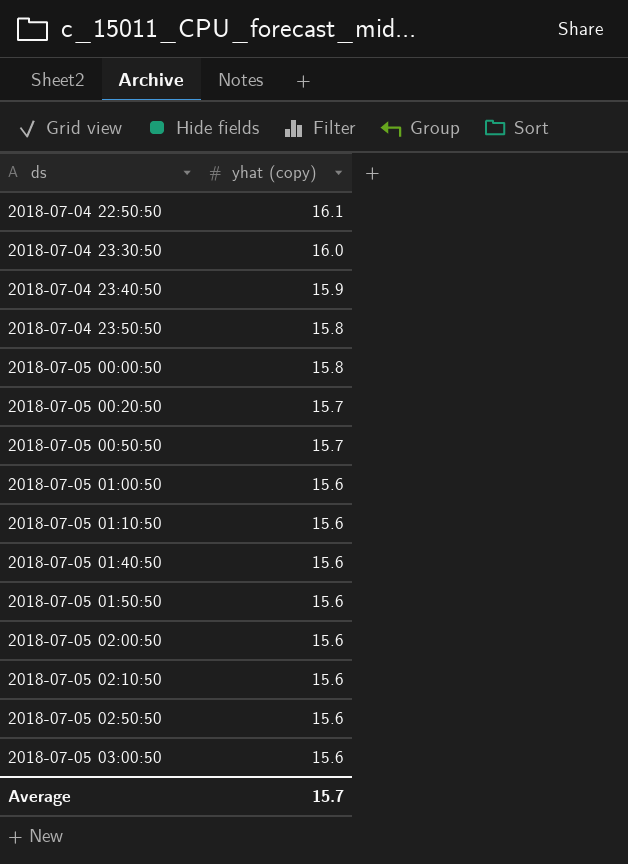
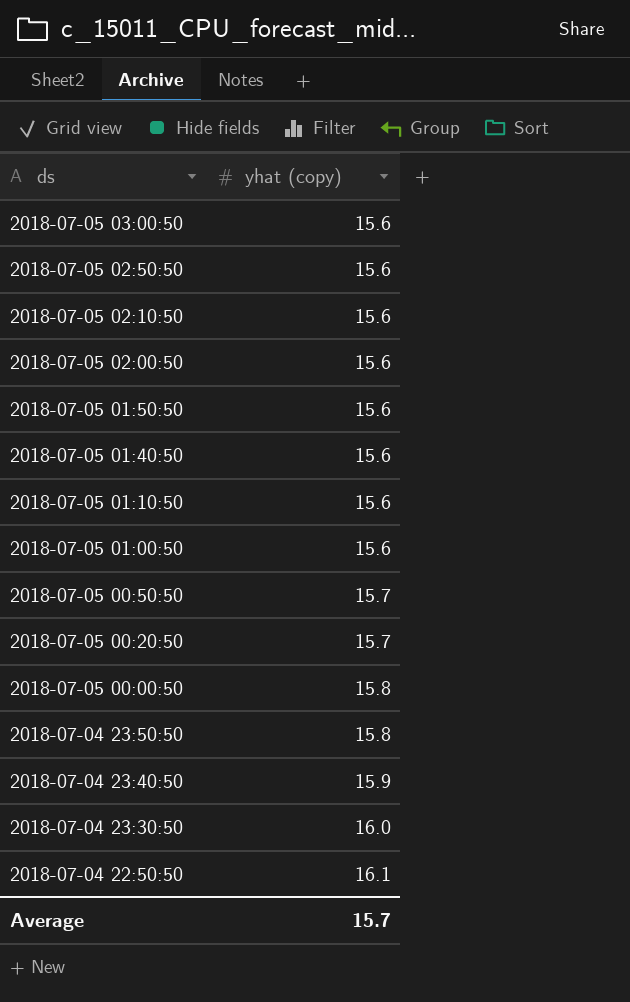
row order: ds ascending -> ds descending

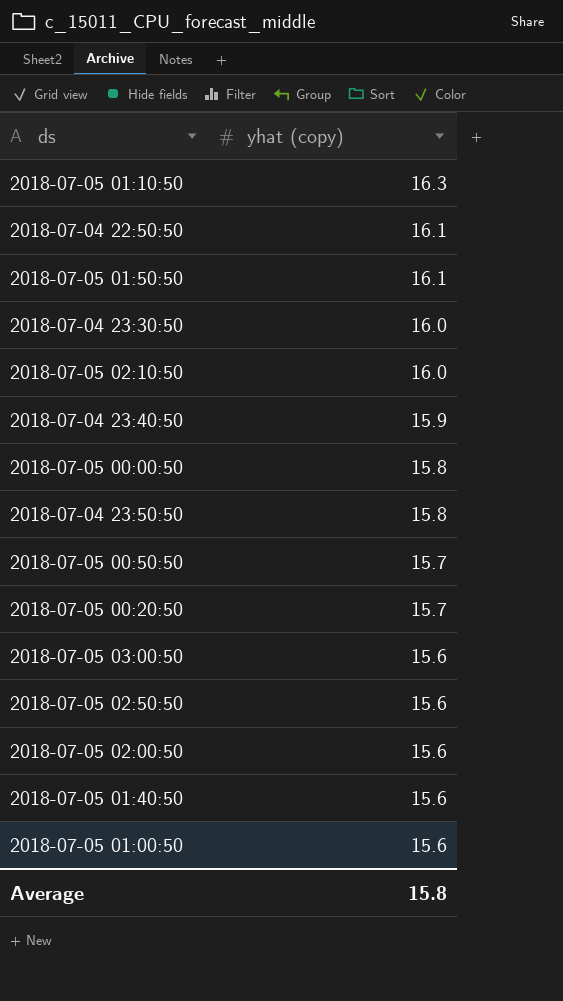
row order: ds descending -> yhat (copy) descending
2018-07-05 01:10:50 | yhat (copy): 15.6 -> 16.3
2018-07-05 01:50:50 | yhat (copy): 15.6 -> 16.1
2018-07-05 02:10:50 | yhat (copy): 15.6 -> 16.0
Average | yhat (copy): 15.7 -> 15.8

